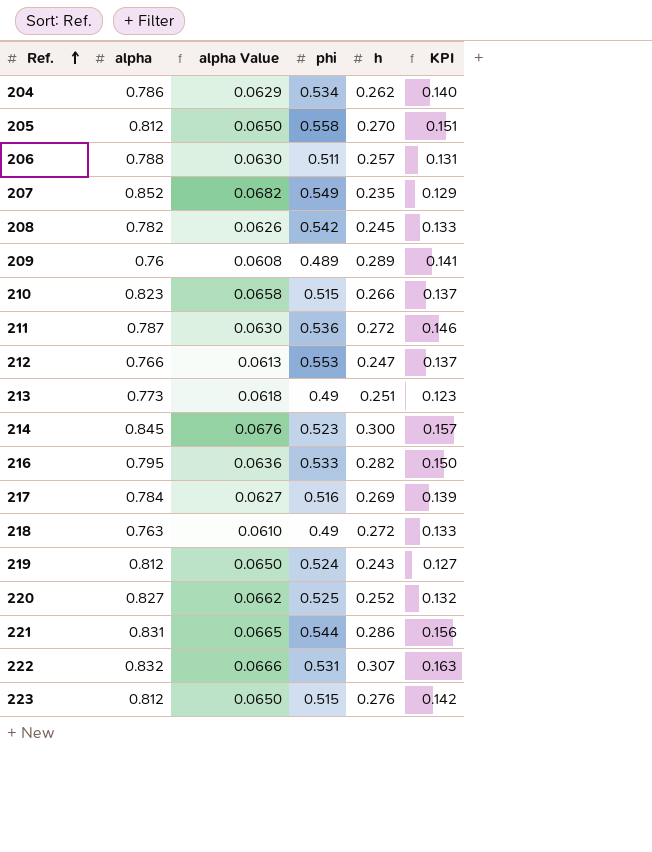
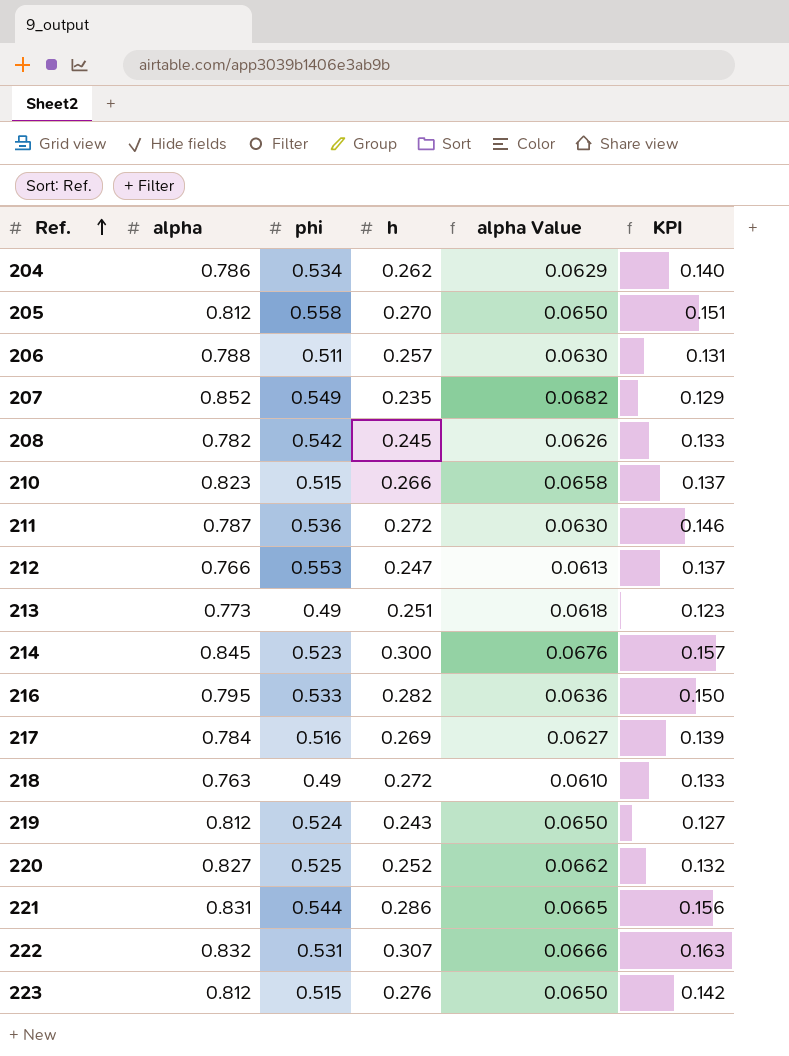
column alpha Value | position: 3 -> 5
row 209: 0.76 | 0.0608 | 0.489 | 0.289 | 0.141 -> none

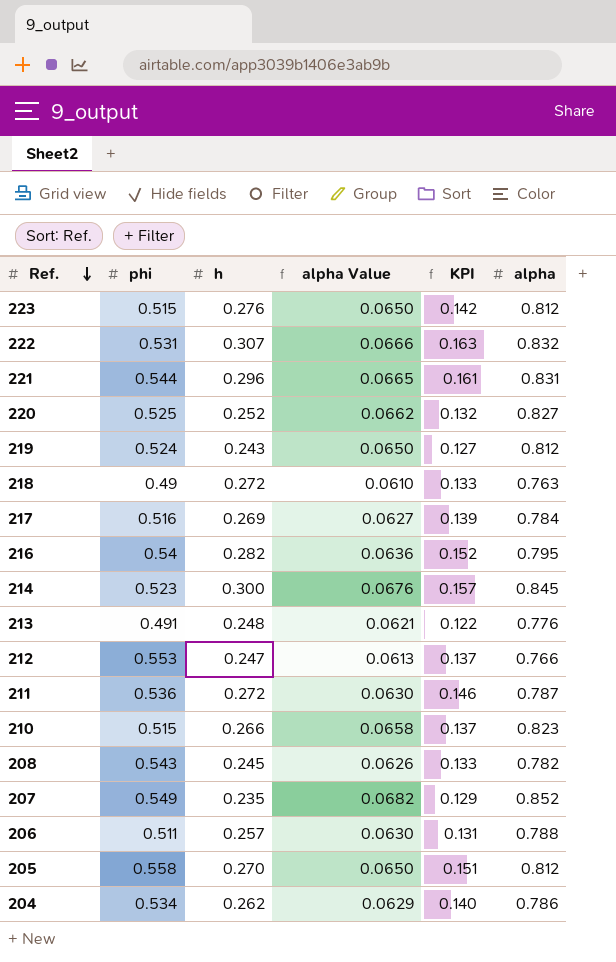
row order: Ref. ascending -> Ref. descending
column alpha | position: 2 -> 6
221 | h: 0.286 -> 0.296
221 | KPI: 0.156 -> 0.161
216 | phi: 0.533 -> 0.54
216 | KPI: 0.150 -> 0.152
213 | phi: 0.49 -> 0.491
213 | h: 0.251 -> 0.248
213 | alpha Value: 0.0618 -> 0.0621
213 | KPI: 0.123 -> 0.122
213 | alpha: 0.773 -> 0.776
208 | phi: 0.542 -> 0.543

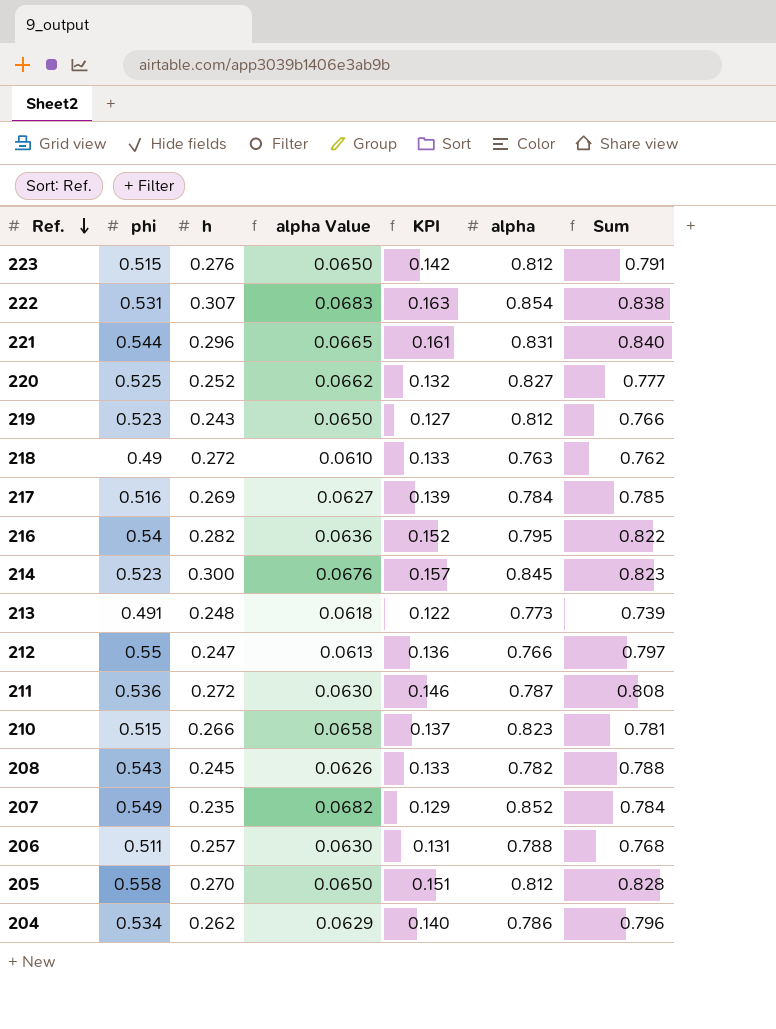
column Sum | formula: none -> [phi] + [h]
222 | alpha Value: 0.0666 -> 0.0683
222 | alpha: 0.832 -> 0.854
219 | phi: 0.524 -> 0.523
213 | alpha Value: 0.0621 -> 0.0618
213 | alpha: 0.776 -> 0.773
212 | phi: 0.553 -> 0.55
212 | KPI: 0.137 -> 0.136

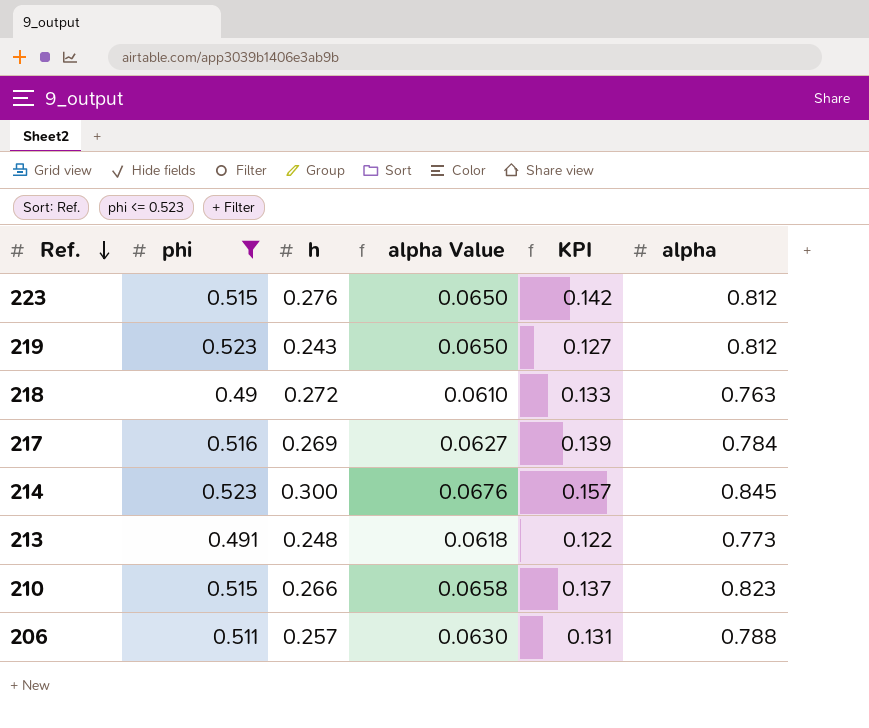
filter: none -> phi <= 0.523
column Sum | formula: [phi] + [h] -> none

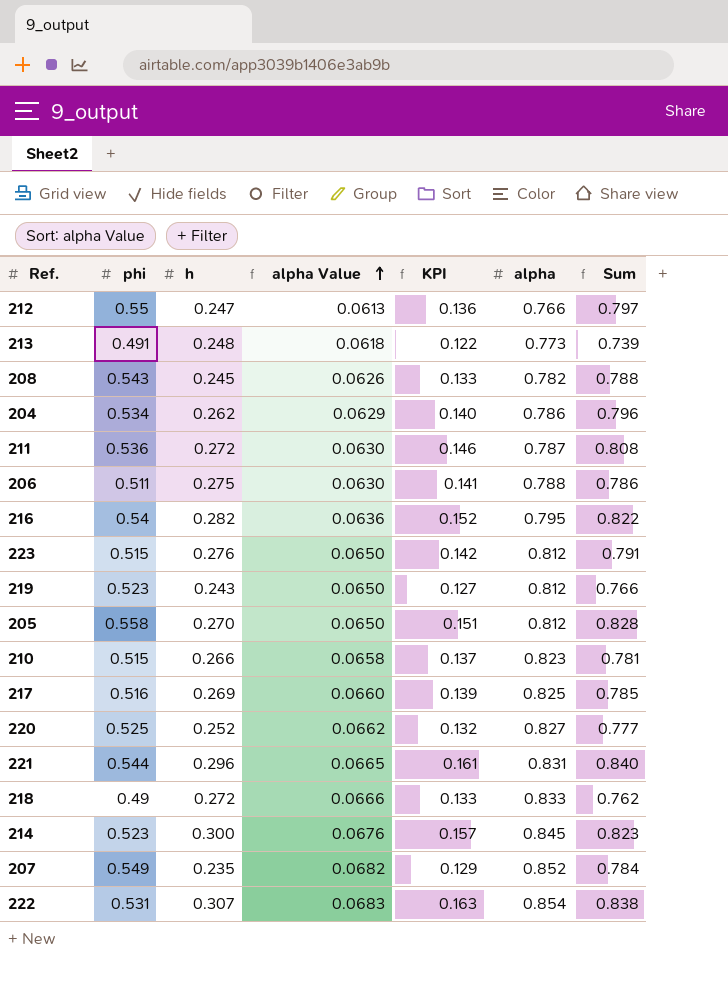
filter: phi <= 0.523 -> none
row order: Ref. descending -> alpha Value ascending
column Sum | formula: none -> [phi] + [h]
206 | h: 0.257 -> 0.275
206 | KPI: 0.131 -> 0.141
217 | alpha Value: 0.0627 -> 0.0660
217 | alpha: 0.784 -> 0.825
218 | alpha Value: 0.0610 -> 0.0666
218 | alpha: 0.763 -> 0.833

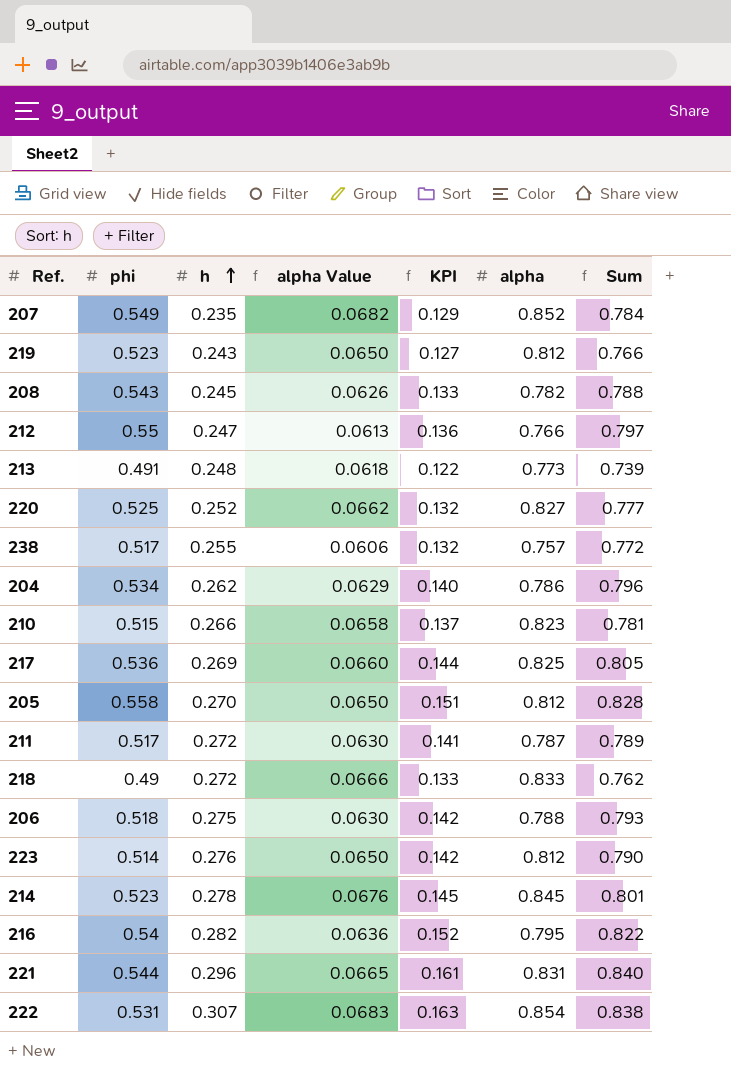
row order: alpha Value ascending -> h ascending
row 238: none -> 0.517 | 0.255 | 0.0606 | 0.132 | 0.757 | 0.772
217 | phi: 0.516 -> 0.536
217 | KPI: 0.139 -> 0.144
217 | Sum: 0.785 -> 0.805
211 | phi: 0.536 -> 0.517
211 | KPI: 0.146 -> 0.141
211 | Sum: 0.808 -> 0.789
206 | phi: 0.511 -> 0.518
206 | KPI: 0.141 -> 0.142
206 | Sum: 0.786 -> 0.793
223 | phi: 0.515 -> 0.514
223 | Sum: 0.791 -> 0.790
214 | h: 0.300 -> 0.278
214 | KPI: 0.157 -> 0.145
214 | Sum: 0.823 -> 0.801

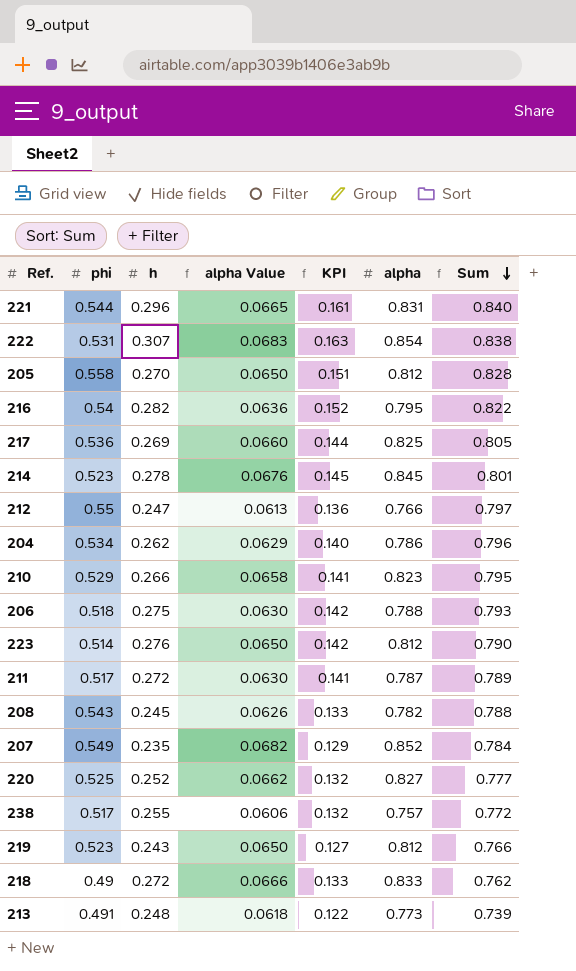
row order: h ascending -> Sum descending
210 | phi: 0.515 -> 0.529
210 | KPI: 0.137 -> 0.141
210 | Sum: 0.781 -> 0.795

